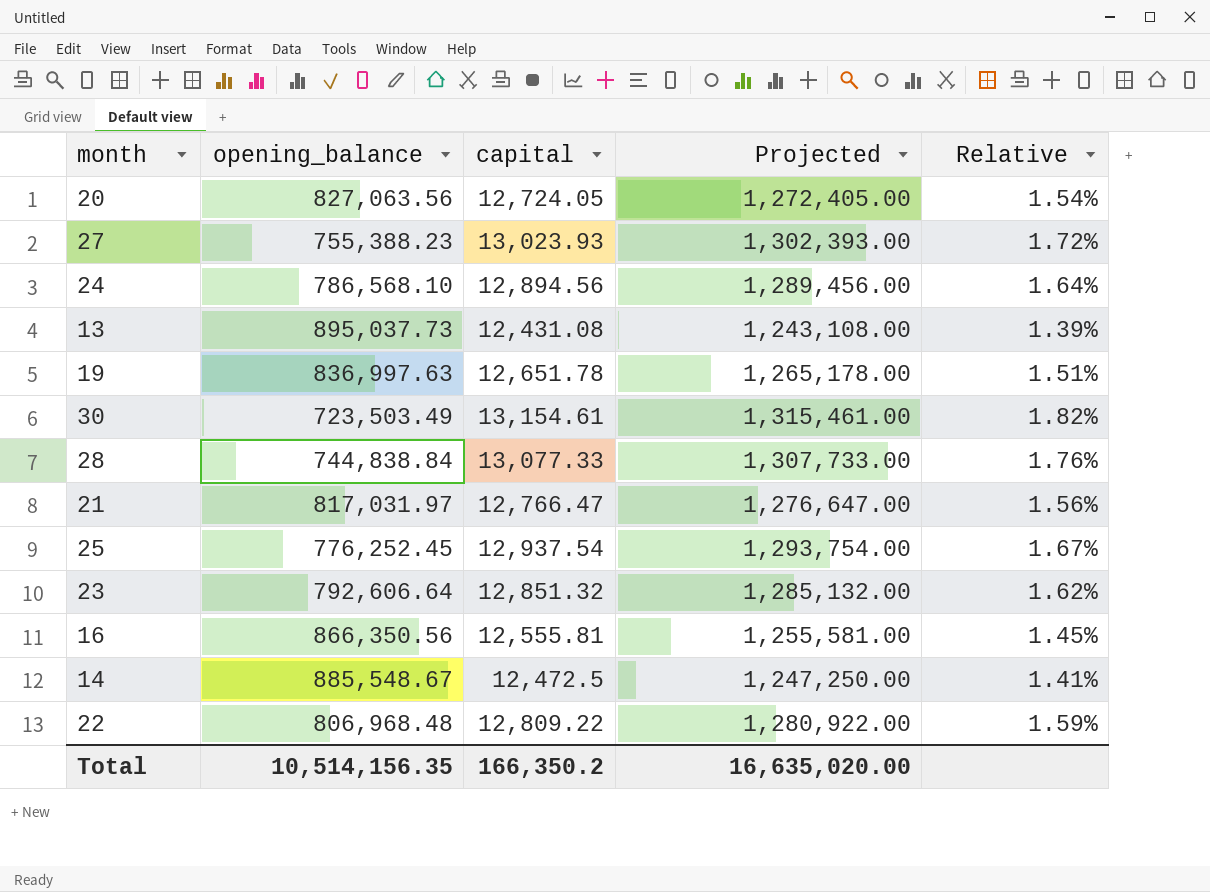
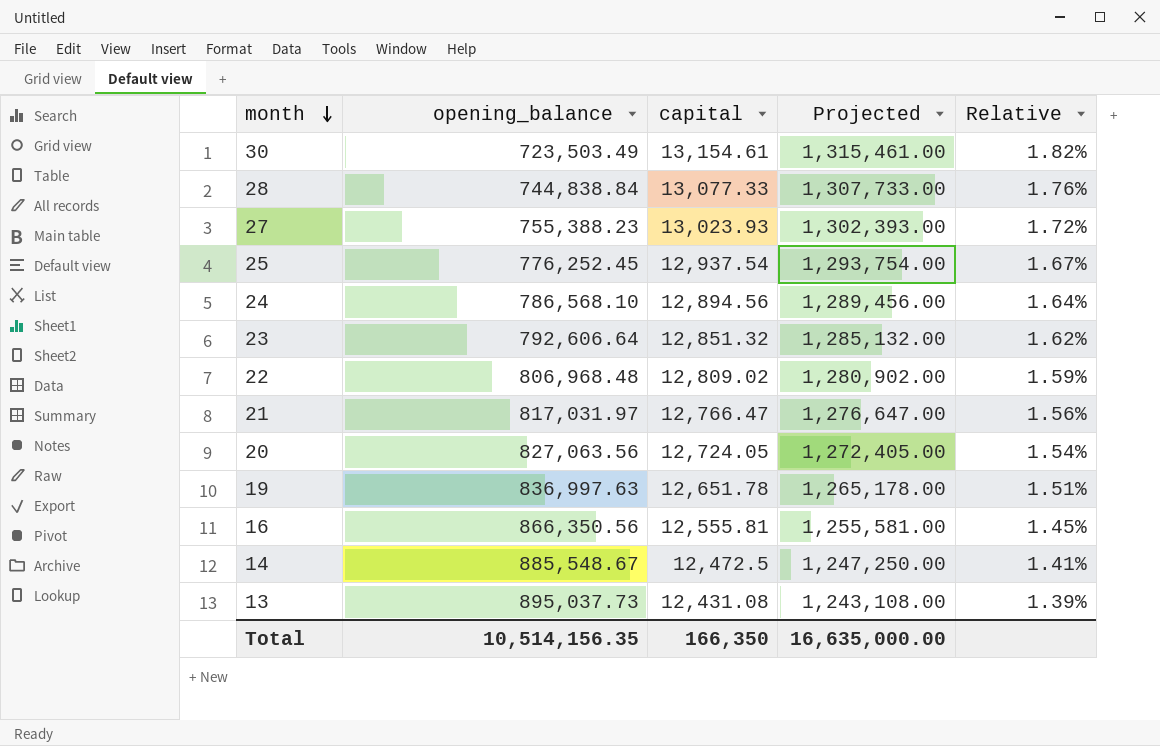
row order: none -> month descending
22 | capital: 12,809.22 -> 12,809.02
22 | Projected: 1,280,922.00 -> 1,280,902.00
Total | capital: 166,350.2 -> 166,350
Total | Projected: 16,635,020.00 -> 16,635,000.00

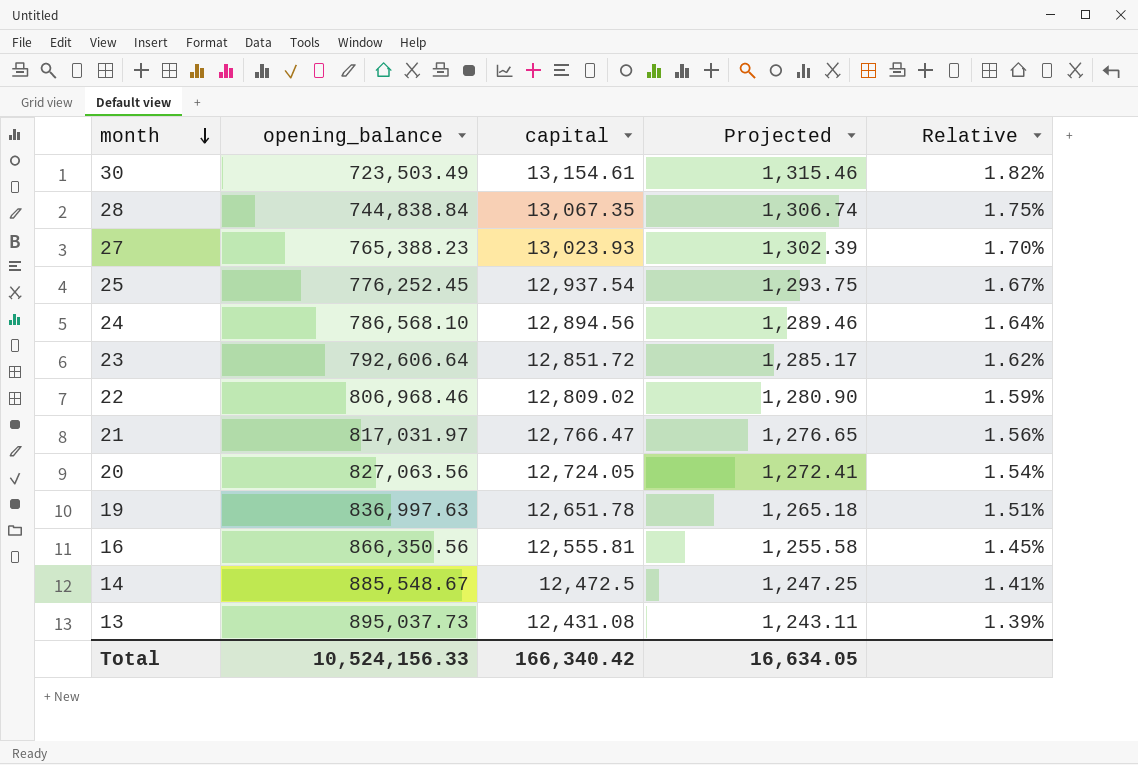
column Projected | formula: [capital] * 100 -> [capital] * 0.1
28 | capital: 13,077.33 -> 13,067.35
28 | Relative: 1.76% -> 1.75%
27 | opening_balance: 755,388.23 -> 765,388.23
27 | Relative: 1.72% -> 1.70%
23 | capital: 12,851.32 -> 12,851.72
22 | opening_balance: 806,968.48 -> 806,968.46
Total | opening_balance: 10,514,156.35 -> 10,524,156.33
Total | capital: 166,350 -> 166,340.42
Total | Projected: 16,635,000.00 -> 16,634.05

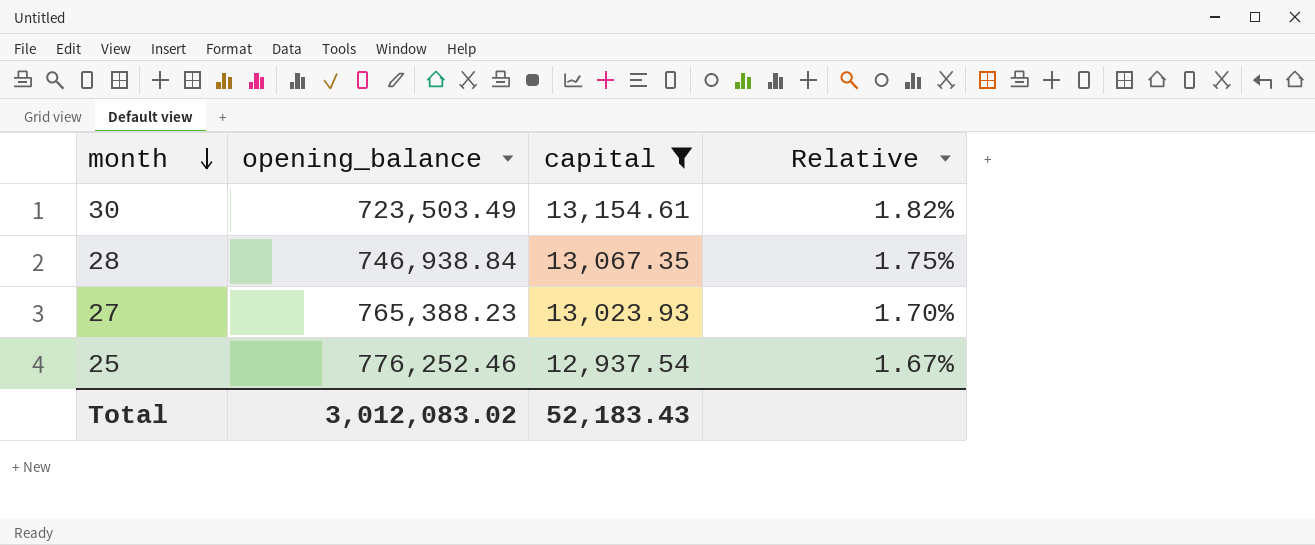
filter: none -> capital >= 12,937.54
column Projected | formula: [capital] * 0.1 -> none
28 | opening_balance: 744,838.84 -> 746,938.84
25 | opening_balance: 776,252.45 -> 776,252.46
Total | opening_balance: 10,524,156.33 -> 3,012,083.02
Total | capital: 166,340.42 -> 52,183.43

